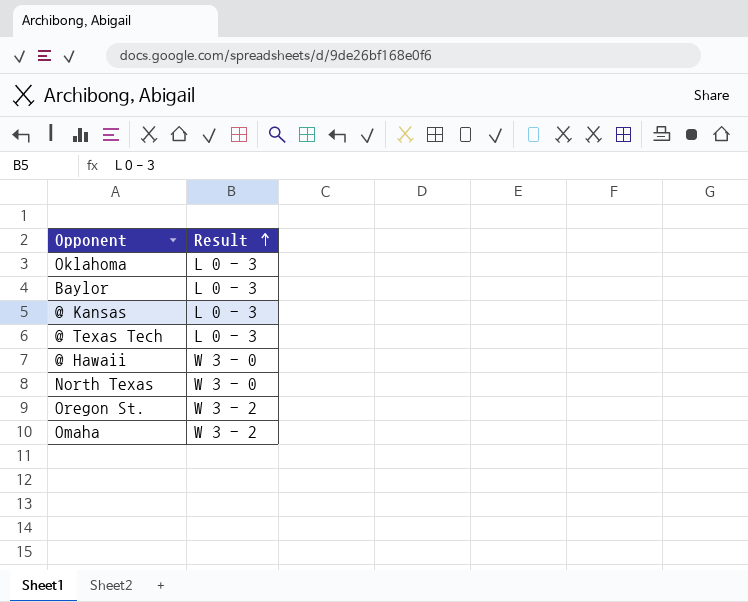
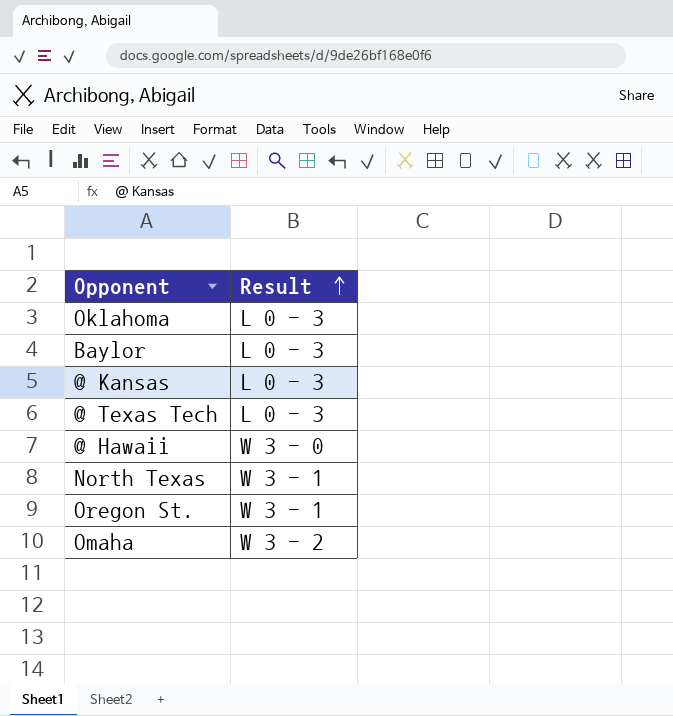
North Texas | Result: W 3 - 0 -> W 3 - 1
Oregon St. | Result: W 3 - 2 -> W 3 - 1

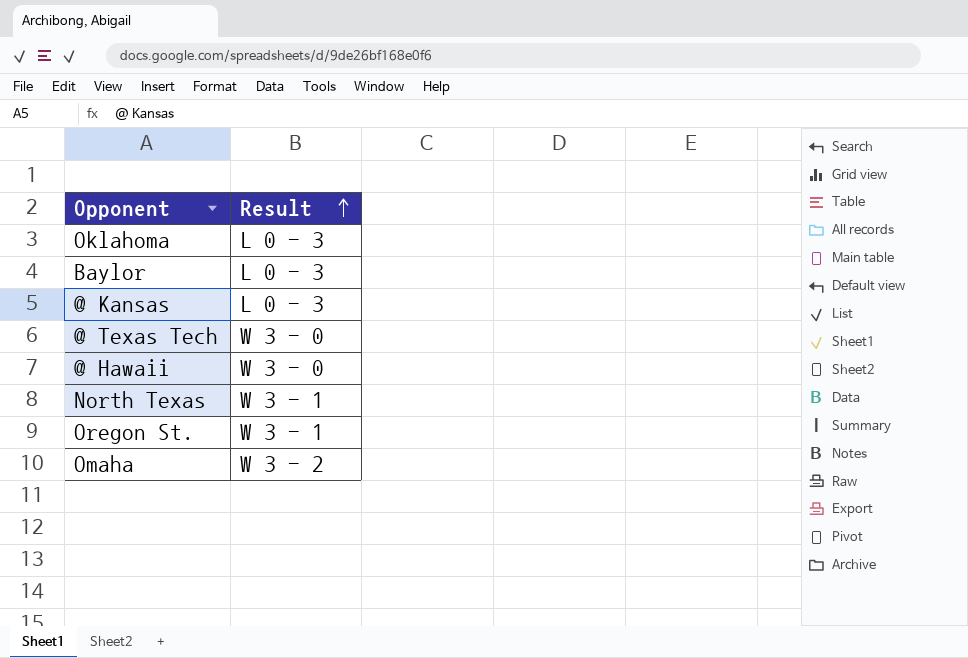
@ Texas Tech | Result: L 0 - 3 -> W 3 - 0

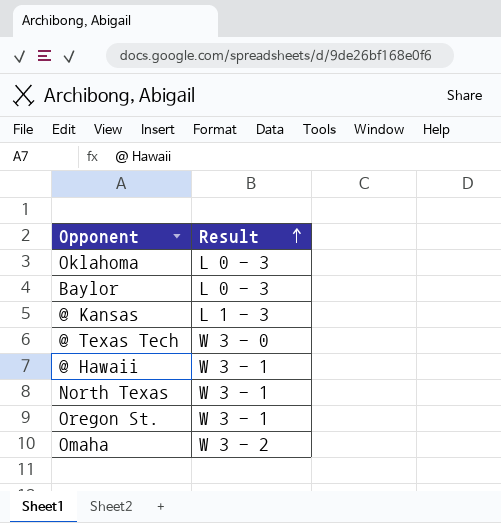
@ Kansas | Result: L 0 - 3 -> L 1 - 3
@ Hawaii | Result: W 3 - 0 -> W 3 - 1

